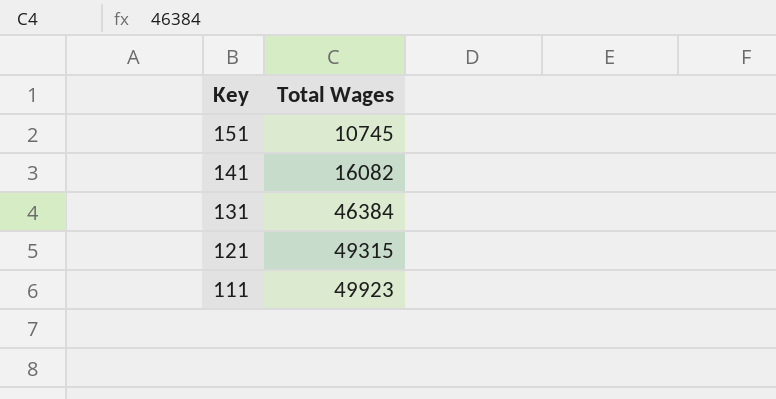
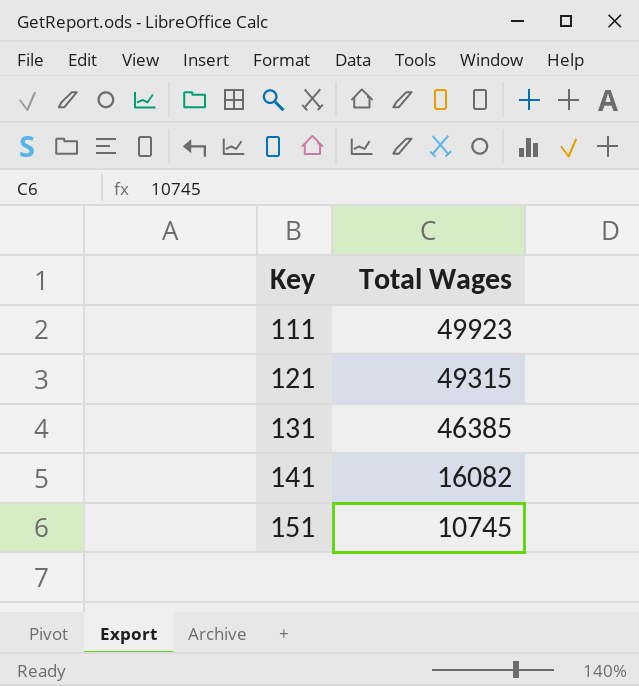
row order: Key descending -> Key ascending
131 | Total Wages: 46384 -> 46385

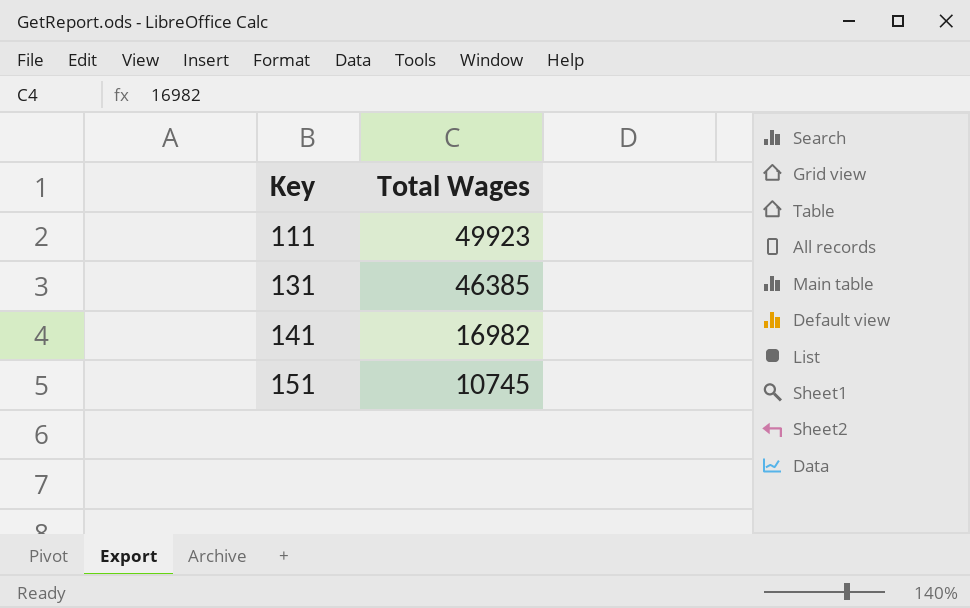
row 121: 49315 -> none
141 | Total Wages: 16082 -> 16982

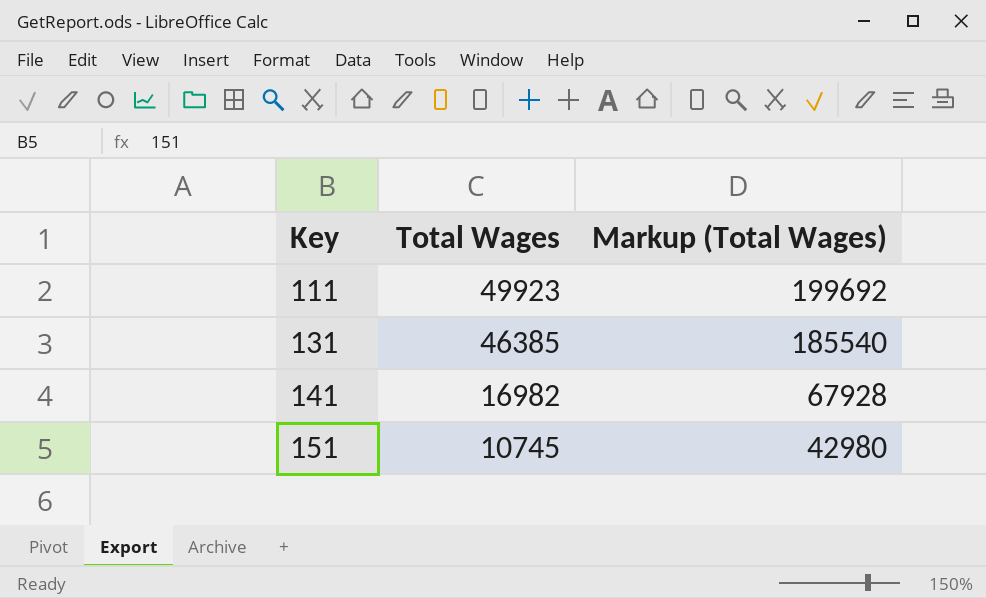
column Markup (Total Wages) | formula: none -> [Total Wages] * 4

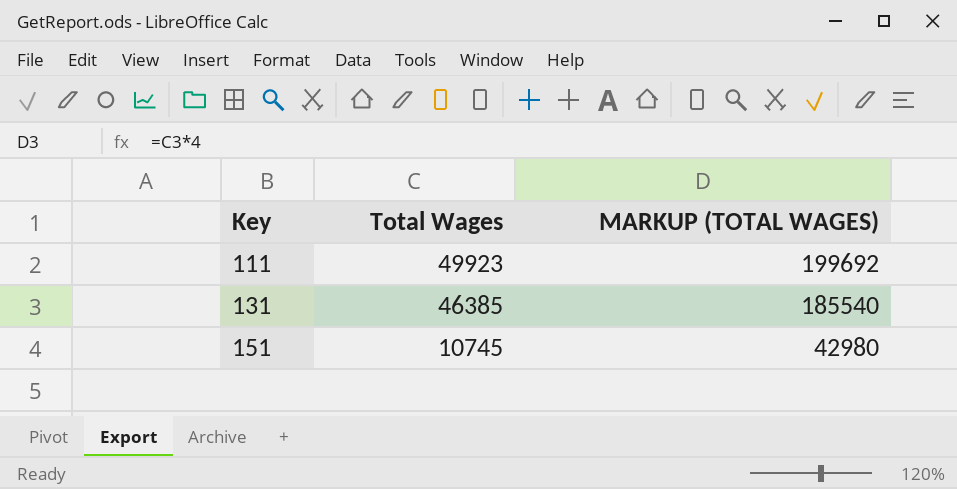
column name: Markup (Total Wages) -> MARKUP (TOTAL WAGES)
row 141: 16982 | 67928 -> none

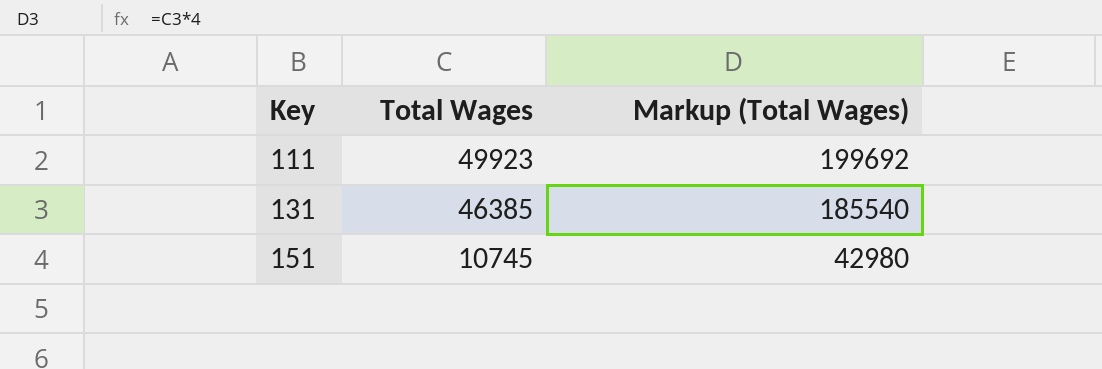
column name: MARKUP (TOTAL WAGES) -> Markup (Total Wages)

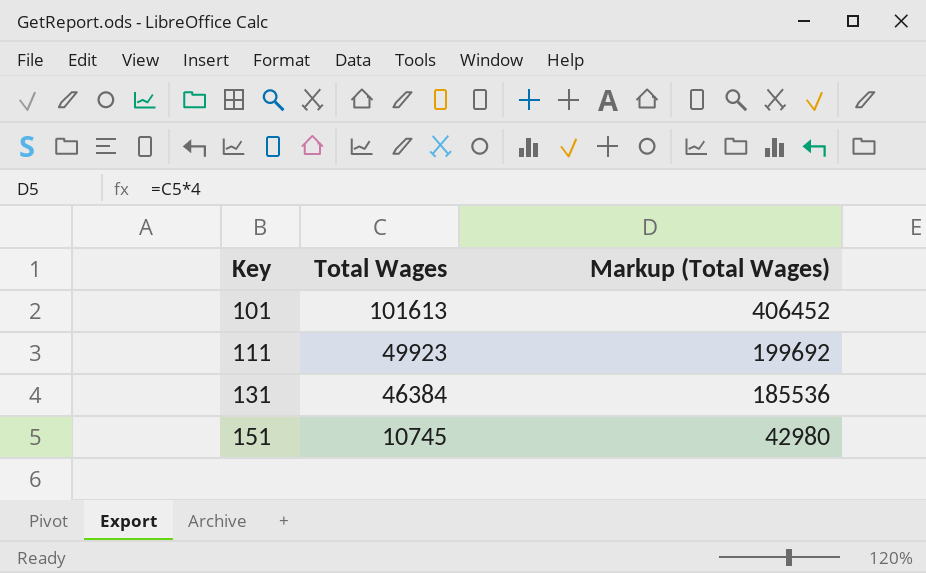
row 101: none -> 101613 | 406452
131 | Total Wages: 46385 -> 46384
131 | Markup (Total Wages): 185540 -> 185536

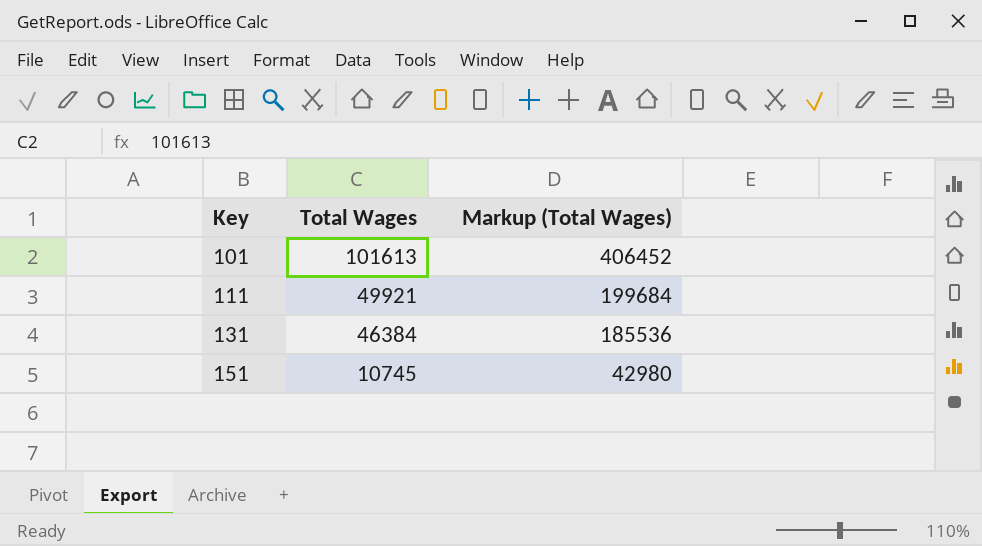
111 | Total Wages: 49923 -> 49921
111 | Markup (Total Wages): 199692 -> 199684

